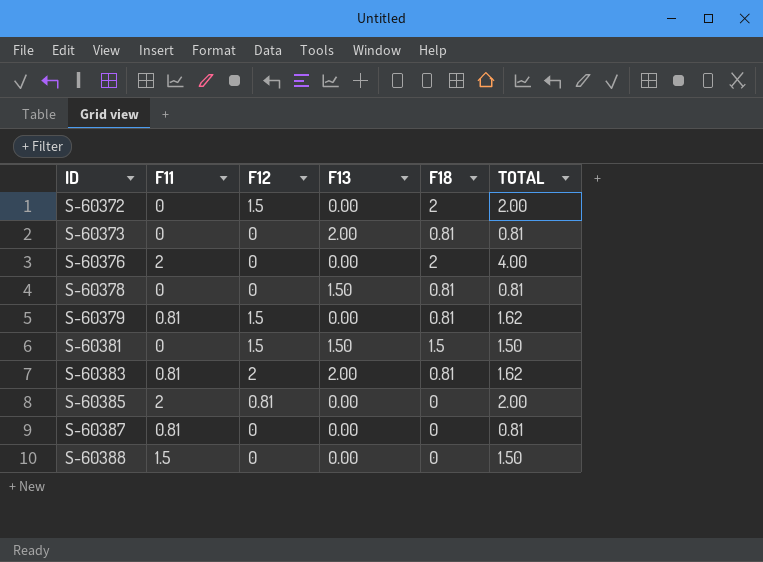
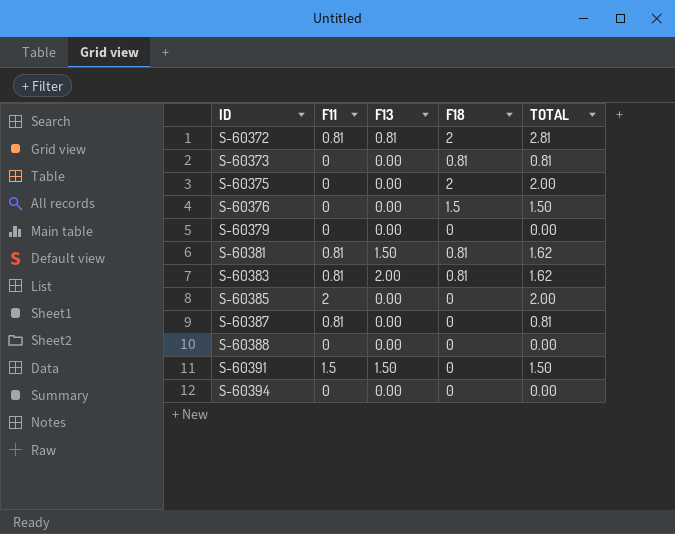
column F12 | position: 3 -> none
row S-60378: 0 | 0 | 1.50 | 0.81 | 0.81 -> none
S-60372 | F11: 0 -> 0.81
S-60372 | F13: 0.00 -> 0.81
S-60372 | TOTAL: 2.00 -> 2.81
S-60373 | F13: 2.00 -> 0.00
row S-60375: none -> 0 | 0.00 | 2 | 2.00
S-60376 | F11: 2 -> 0
S-60376 | F18: 2 -> 1.5
S-60376 | TOTAL: 4.00 -> 1.50
S-60379 | F11: 0.81 -> 0
S-60379 | F18: 0.81 -> 0
S-60379 | TOTAL: 1.62 -> 0.00
S-60381 | F11: 0 -> 0.81
S-60381 | F18: 1.5 -> 0.81
S-60381 | TOTAL: 1.50 -> 1.62
S-60388 | F11: 1.5 -> 0
S-60388 | TOTAL: 1.50 -> 0.00
row S-60391: none -> 1.5 | 1.50 | 0 | 1.50
row S-60394: none -> 0 | 0.00 | 0 | 0.00

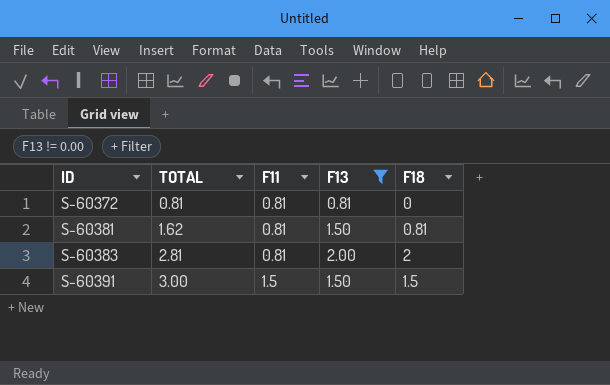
filter: none -> F13 != 0.00
column TOTAL | position: 5 -> 2
S-60372 | TOTAL: 2.81 -> 0.81
S-60372 | F18: 2 -> 0
S-60383 | TOTAL: 1.62 -> 2.81
S-60383 | F18: 0.81 -> 2
S-60391 | TOTAL: 1.50 -> 3.00
S-60391 | F18: 0 -> 1.5

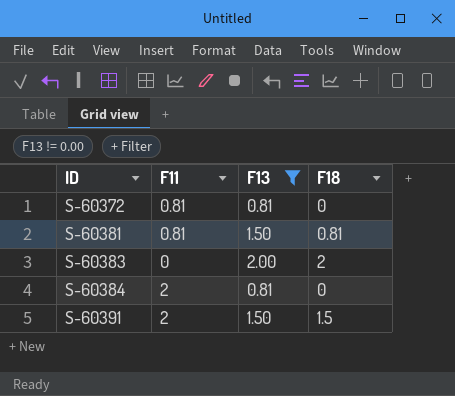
column TOTAL | formula: [F11] + [F18] -> none
S-60383 | F11: 0.81 -> 0
row S-60384: none -> 2 | 0.81 | 0
S-60391 | F11: 1.5 -> 2

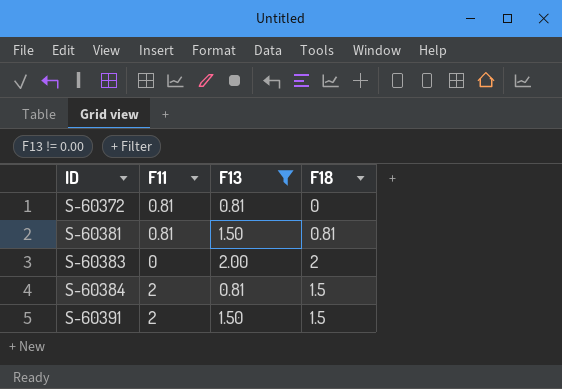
S-60384 | F18: 0 -> 1.5

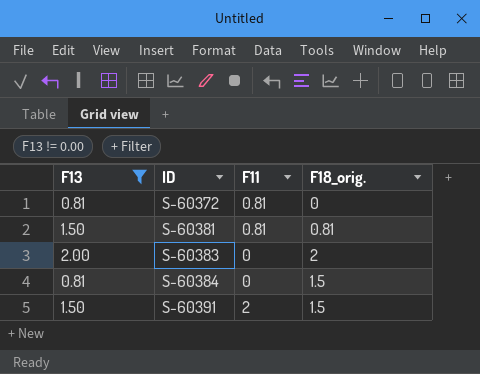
column F13 | position: 3 -> 1
column name: F18 -> F18_orig.
S-60384 | F11: 2 -> 0

